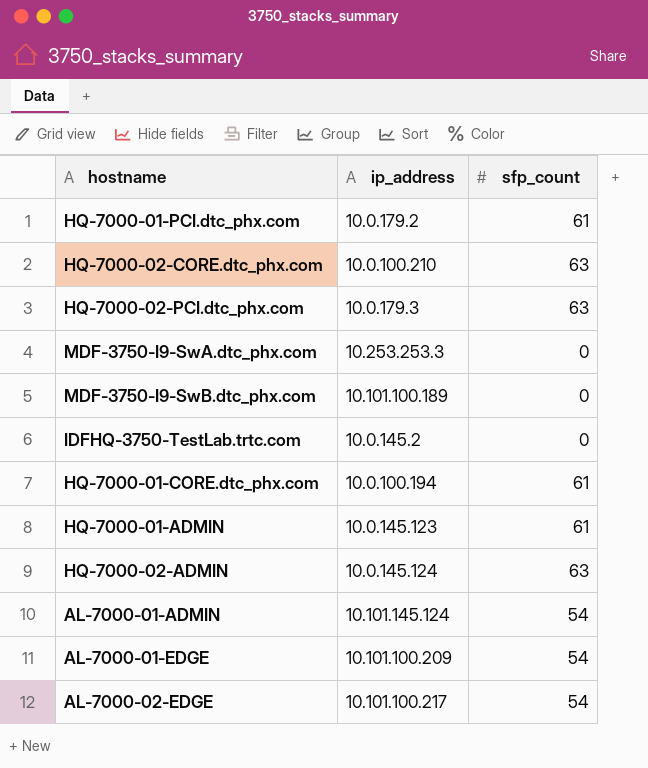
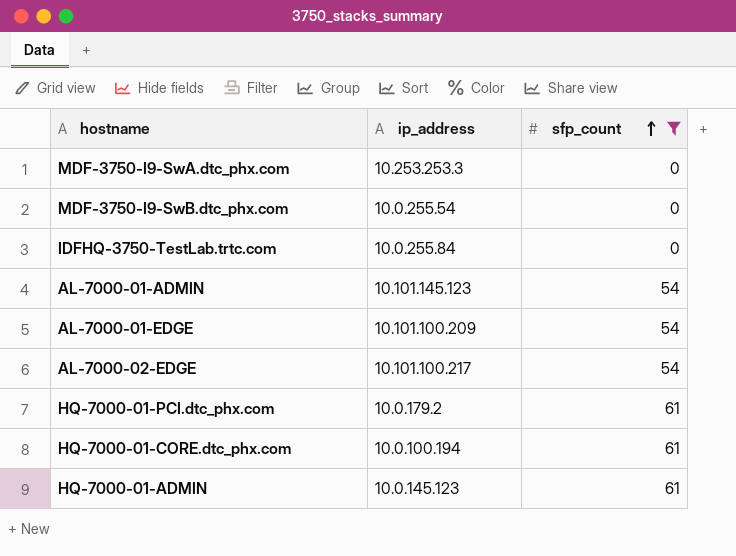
filter: none -> sfp_count != 63
row order: none -> sfp_count ascending
MDF-3750-I9-SwB.dtc_phx.com | ip_address: 10.101.100.189 -> 10.0.255.54
IDFHQ-3750-TestLab.trtc.com | ip_address: 10.0.145.2 -> 10.0.255.84
AL-7000-01-ADMIN | ip_address: 10.101.145.124 -> 10.101.145.123

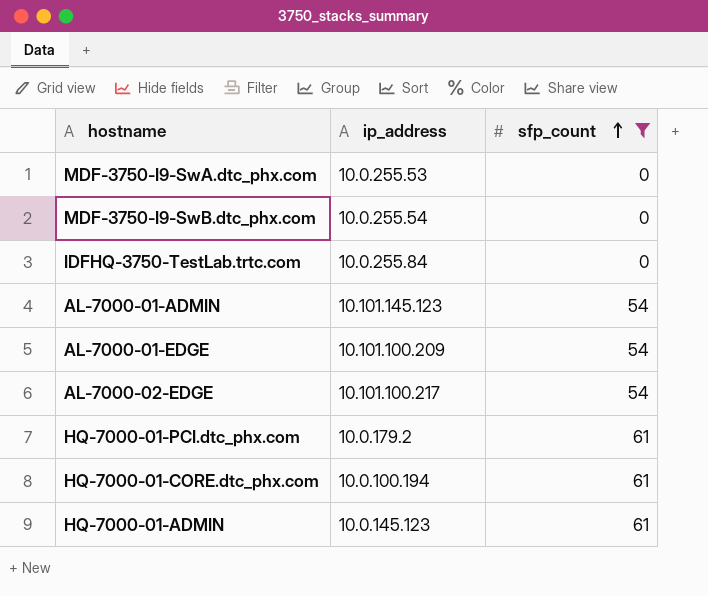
MDF-3750-I9-SwA.dtc_phx.com | ip_address: 10.253.253.3 -> 10.0.255.53

